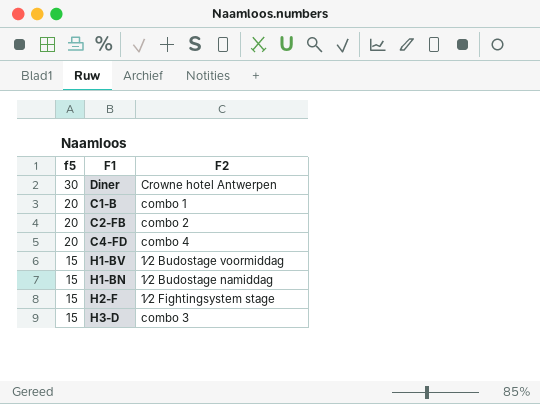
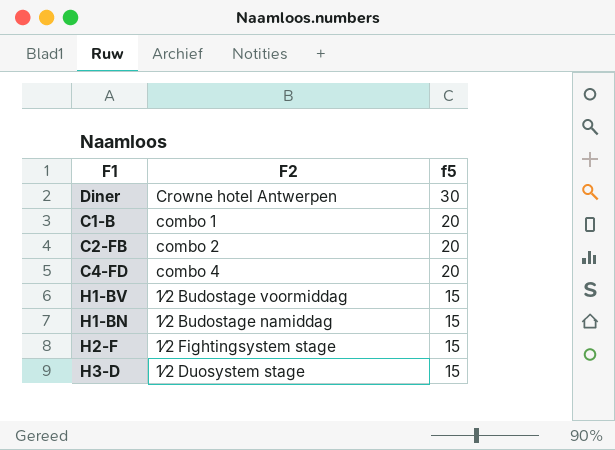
column f5 | position: 1 -> 3
H3-D | F2: combo 3 -> 1⁄2 Duosystem stage

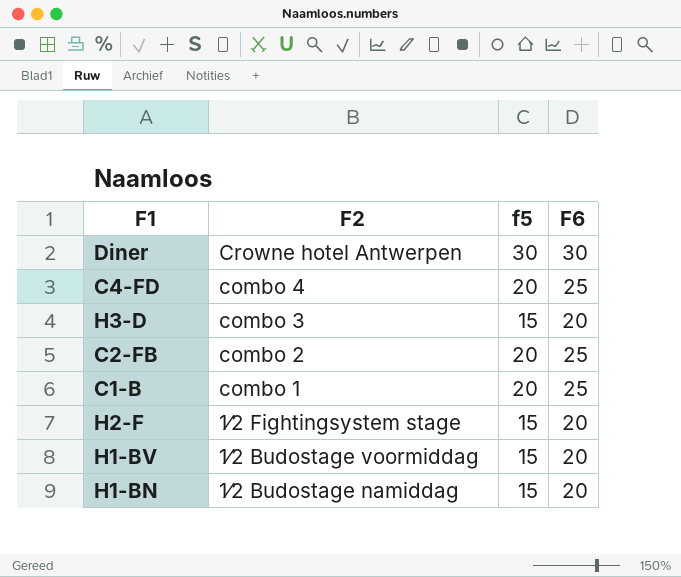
row order: f5 descending -> F2 descending
column F6 | position: none -> 4
H3-D | F2: 1⁄2 Duosystem stage -> combo 3

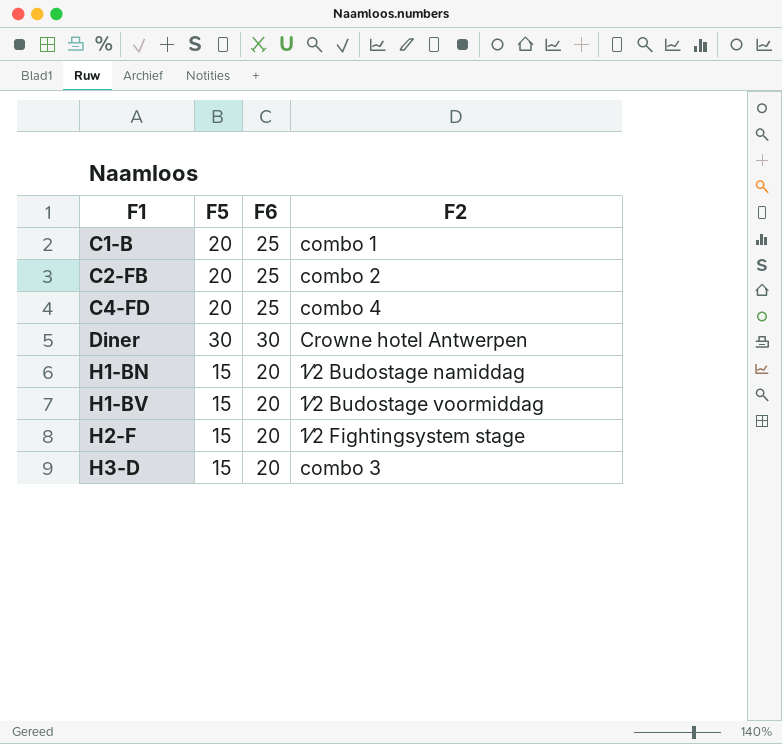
row order: F2 descending -> F1 ascending
column name: f5 -> F5
column F2 | position: 2 -> 4

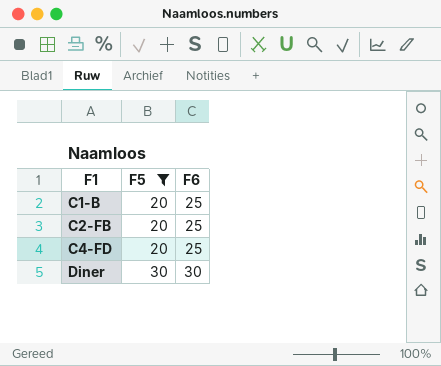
filter: none -> F5 != 15
column F2 | position: 4 -> none

